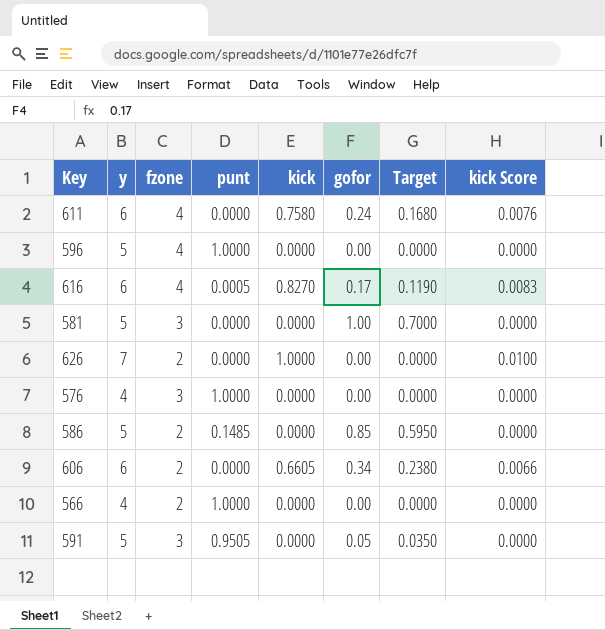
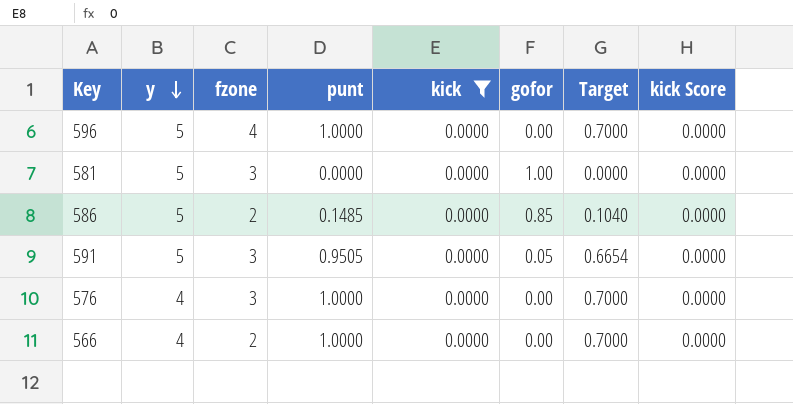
filter: none -> kick = 0.0000
row order: none -> y descending
column Target | formula: [gofor] * 0.7 -> [punt] * 0.7

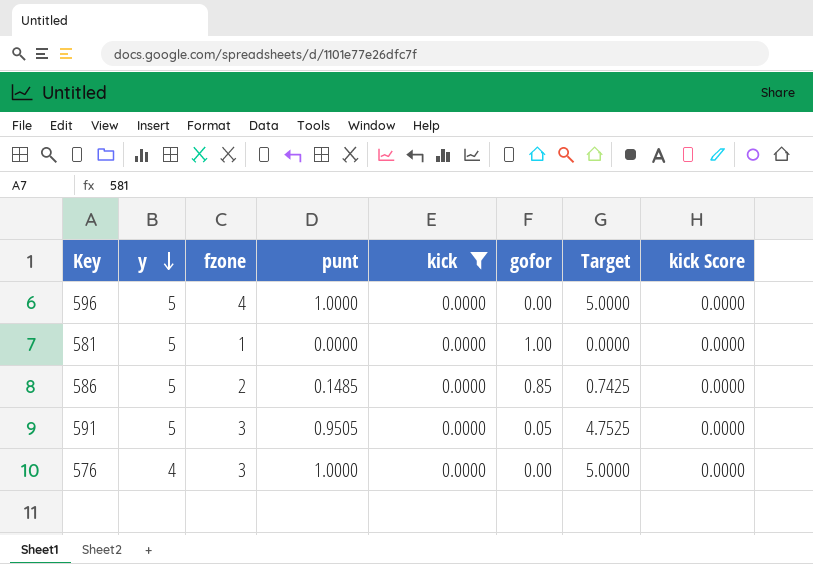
column Target | formula: [punt] * 0.7 -> [punt] * 5
row 566: 4 | 2 | 1.0000 | 0.0000 | 0.00 | 0.7000 | 0.0000 -> none
581 | fzone: 3 -> 1

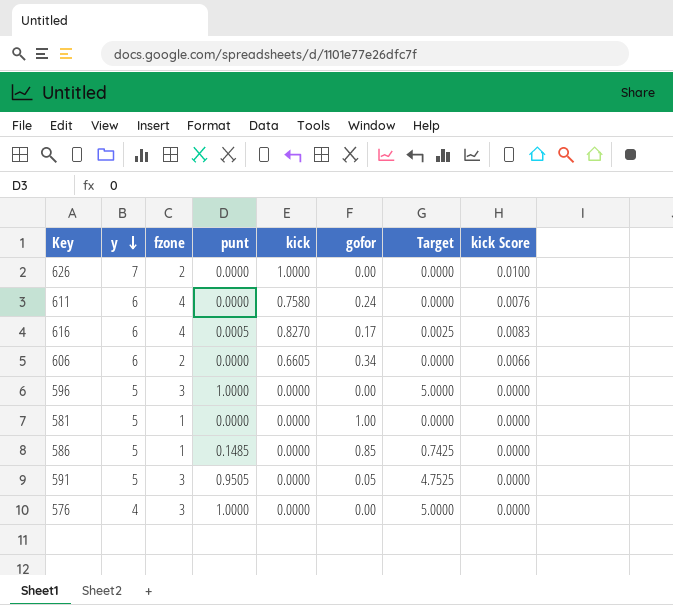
filter: kick = 0.0000 -> none
596 | fzone: 4 -> 3
586 | fzone: 2 -> 1

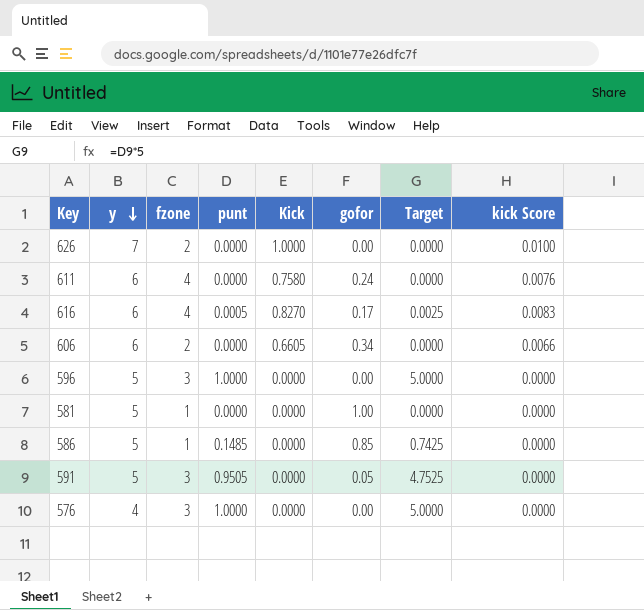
column name: kick -> Kick

